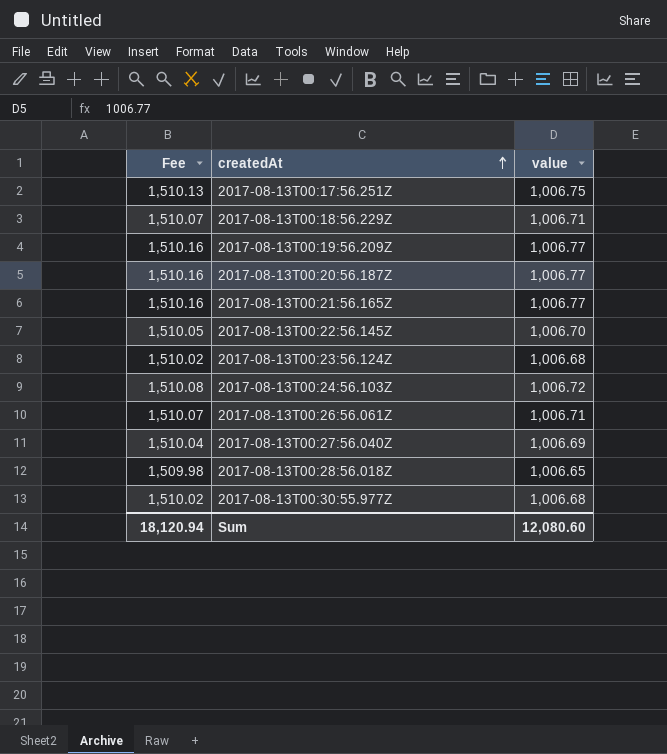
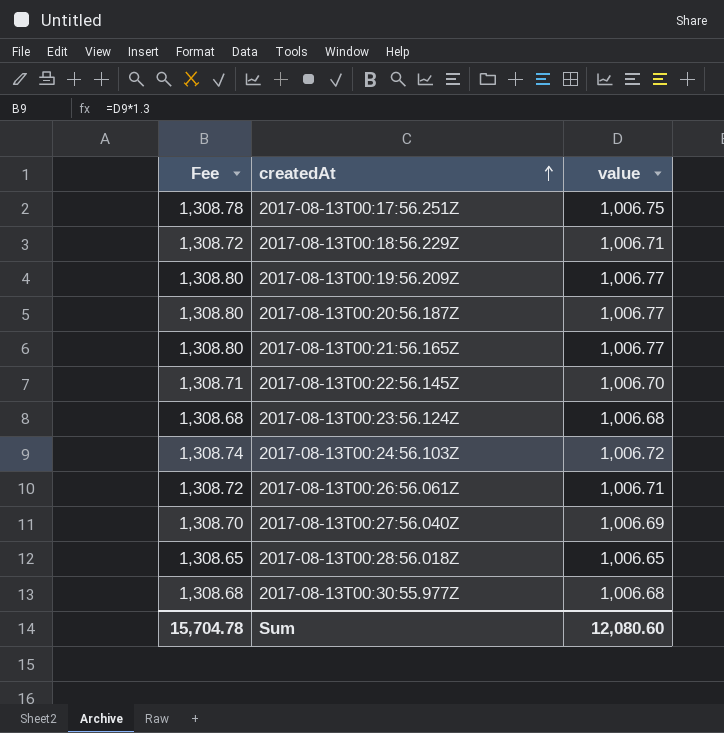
column Fee | formula: [value] * 1.5 -> [value] * 1.3
Sum | Fee: 18,120.94 -> 15,704.78

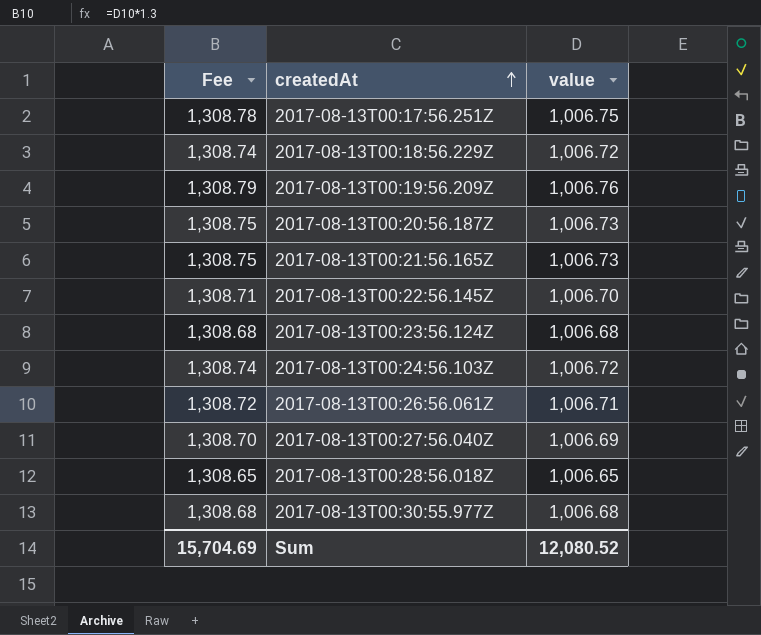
2017-08-13T00:18:56.229Z | Fee: 1,308.72 -> 1,308.74
2017-08-13T00:18:56.229Z | value: 1,006.71 -> 1,006.72
2017-08-13T00:19:56.209Z | Fee: 1,308.80 -> 1,308.79
2017-08-13T00:19:56.209Z | value: 1,006.77 -> 1,006.76
2017-08-13T00:20:56.187Z | Fee: 1,308.80 -> 1,308.75
2017-08-13T00:20:56.187Z | value: 1,006.77 -> 1,006.73
2017-08-13T00:21:56.165Z | Fee: 1,308.80 -> 1,308.75
2017-08-13T00:21:56.165Z | value: 1,006.77 -> 1,006.73
Sum | Fee: 15,704.78 -> 15,704.69
Sum | value: 12,080.60 -> 12,080.52

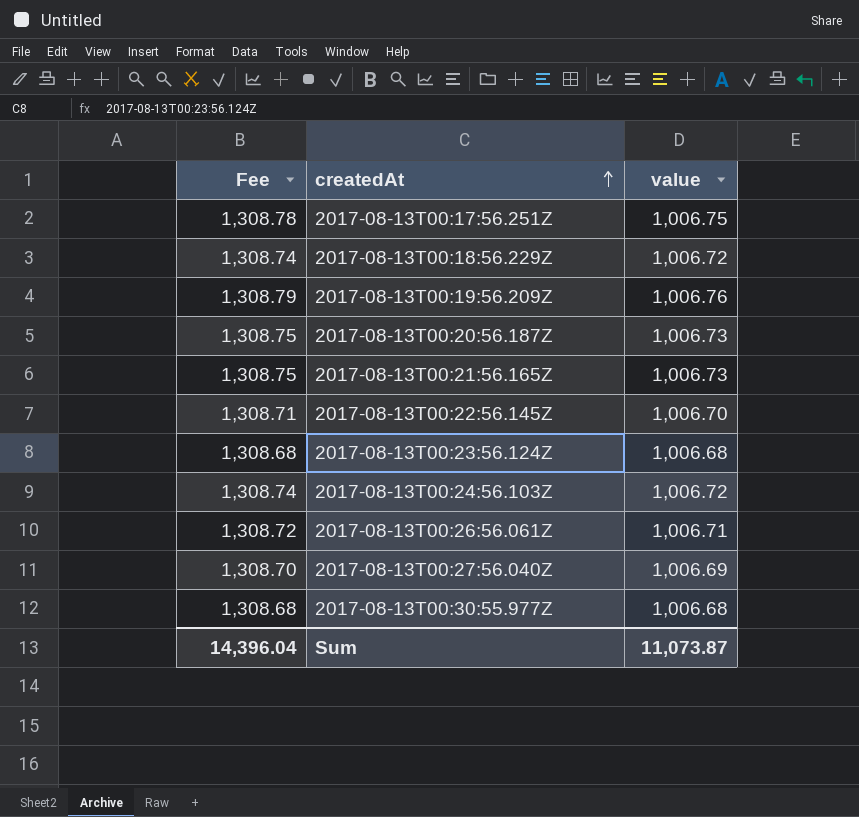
row 2017-08-13T00:28:56.018Z: 1,308.65 | 1,006.65 -> none
Sum | Fee: 15,704.69 -> 14,396.04
Sum | value: 12,080.52 -> 11,073.87

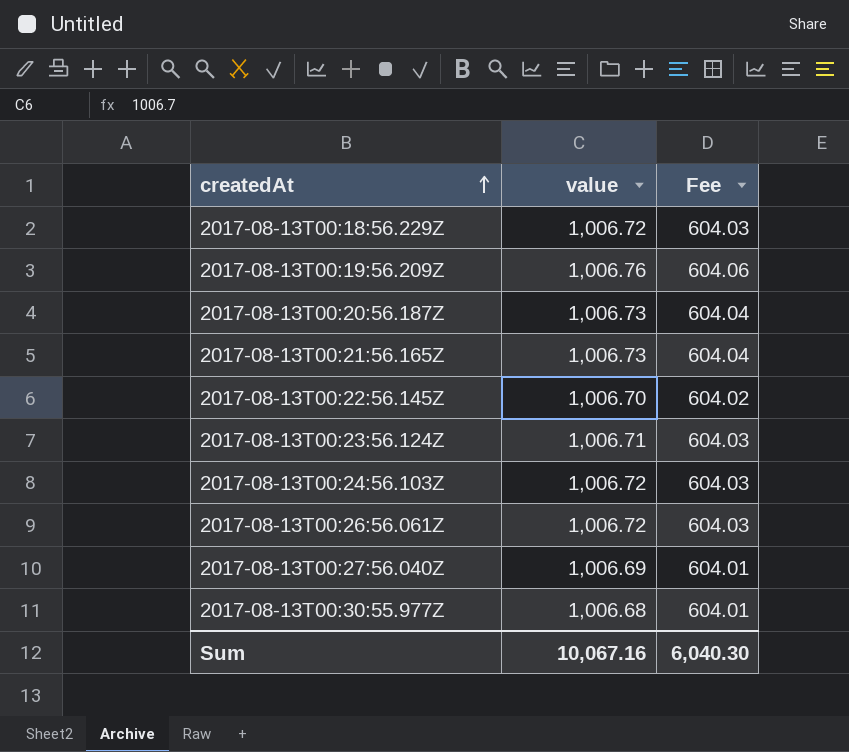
column Fee | formula: [value] * 1.3 -> [value] * 0.6
column Fee | position: 1 -> 3
row 2017-08-13T00:17:56.251Z: 1,308.78 | 1,006.75 -> none
2017-08-13T00:23:56.124Z | value: 1,006.68 -> 1,006.71
2017-08-13T00:26:56.061Z | value: 1,006.71 -> 1,006.72
Sum | value: 11,073.87 -> 10,067.16
Sum | Fee: 14,396.04 -> 6,040.30

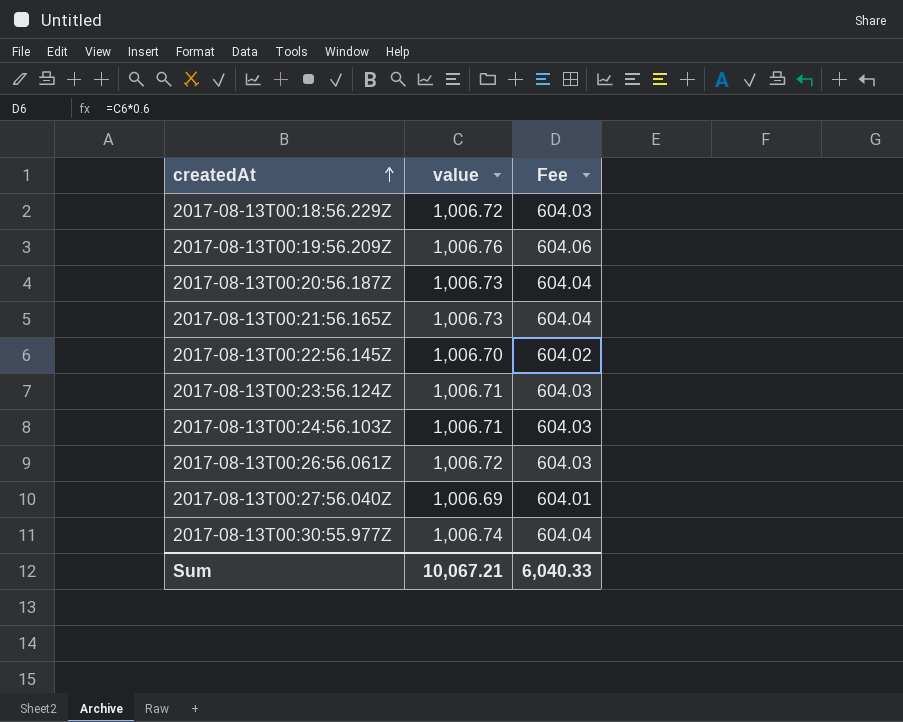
2017-08-13T00:24:56.103Z | value: 1,006.72 -> 1,006.71
2017-08-13T00:30:55.977Z | value: 1,006.68 -> 1,006.74
2017-08-13T00:30:55.977Z | Fee: 604.01 -> 604.04
Sum | value: 10,067.16 -> 10,067.21
Sum | Fee: 6,040.30 -> 6,040.33

